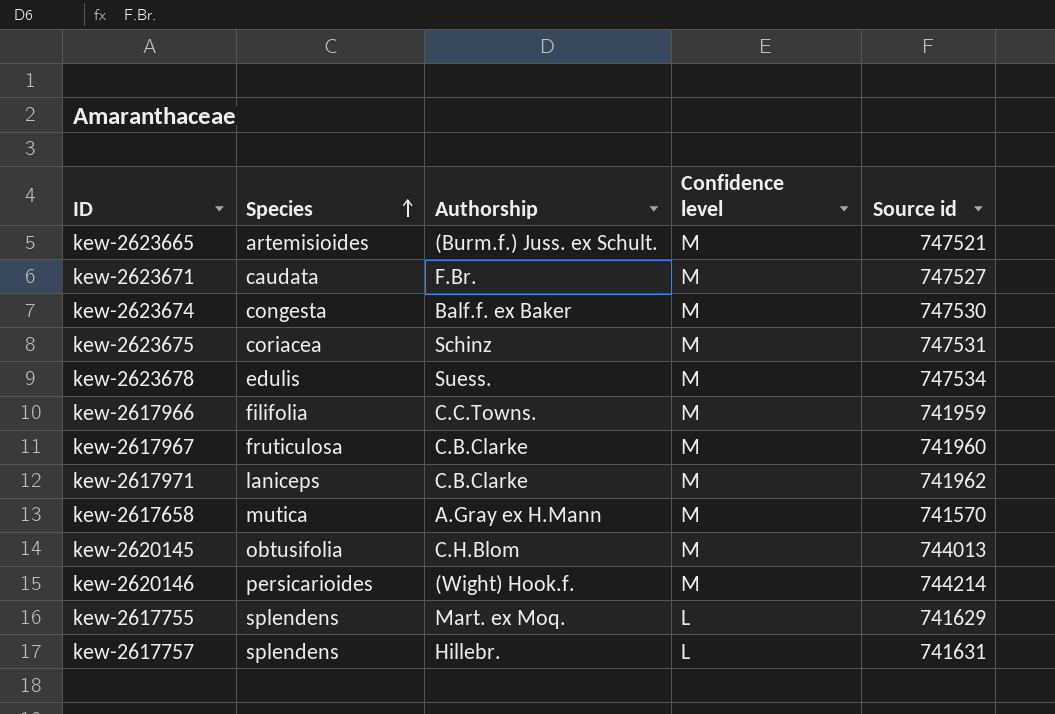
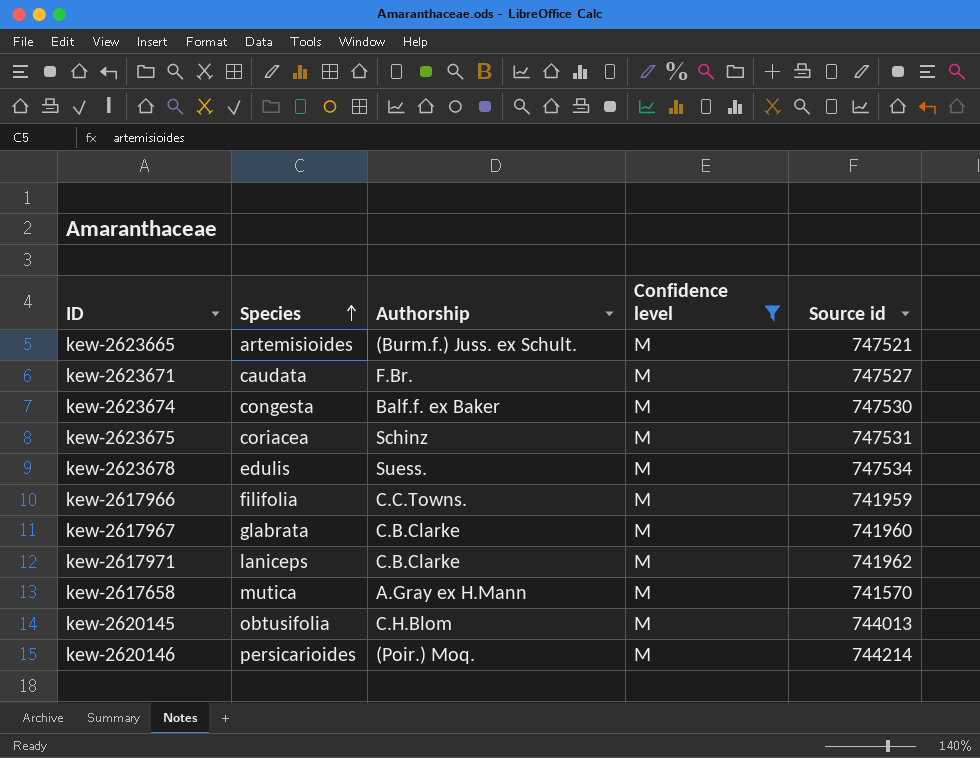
filter: none -> Confidence level = M
kew-2617967 | Species: fruticulosa -> glabrata
kew-2620146 | Authorship: (Wight) Hook.f. -> (Poir.) Moq.

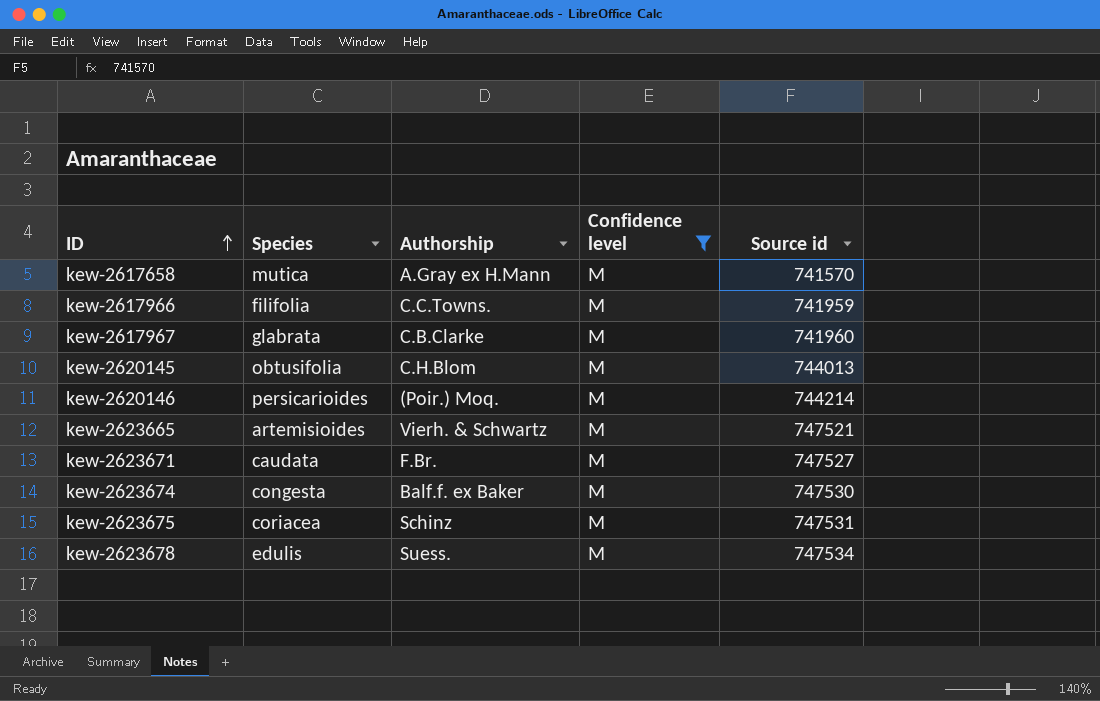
row order: Species ascending -> ID ascending
row kew-2617971: laniceps | C.B.Clarke | M | 741962 -> none
kew-2623665 | Authorship: (Burm.f.) Juss. ex Schult. -> Vierh. & Schwartz

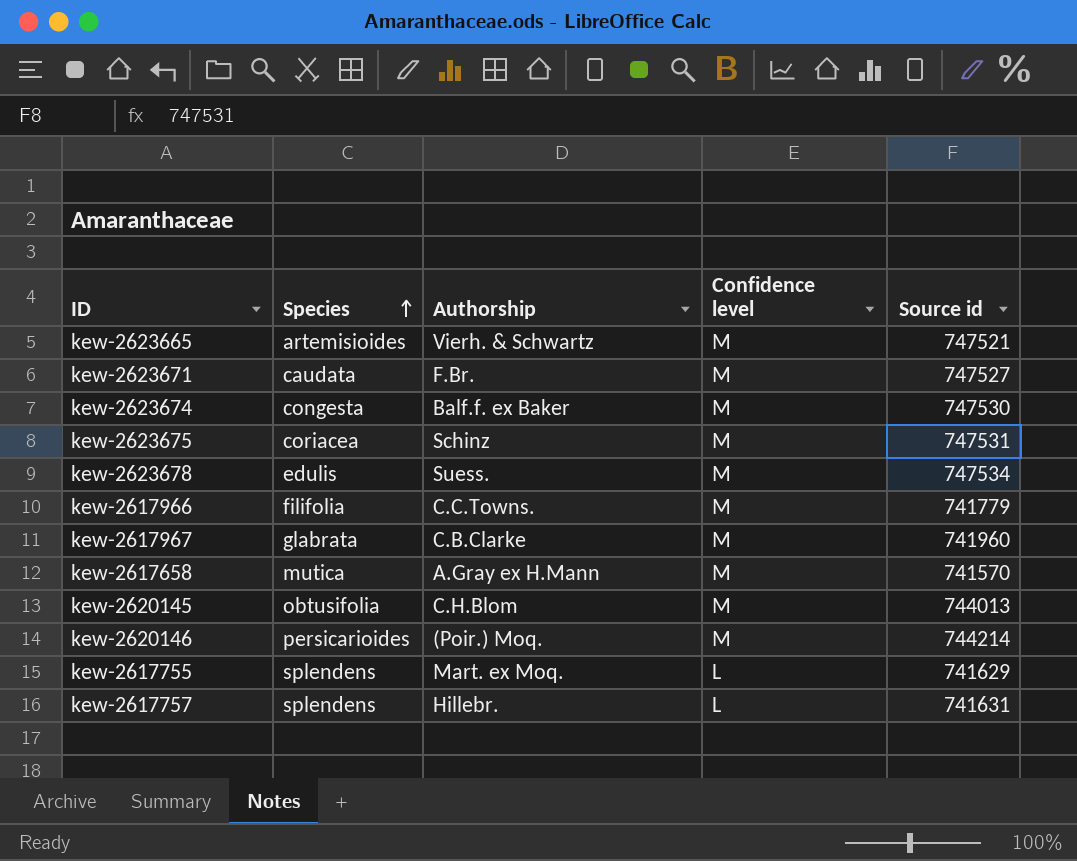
filter: Confidence level = M -> none
row order: ID ascending -> Species ascending
kew-2617966 | Source id: 741959 -> 741779

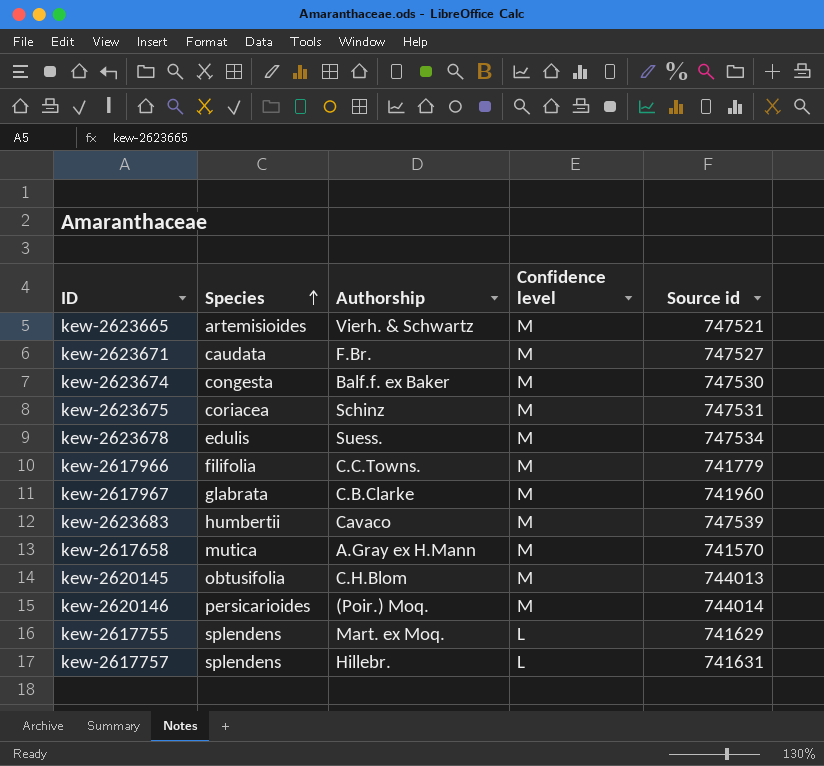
row kew-2623683: none -> humbertii | Cavaco | M | 747539
kew-2620146 | Source id: 744214 -> 744014

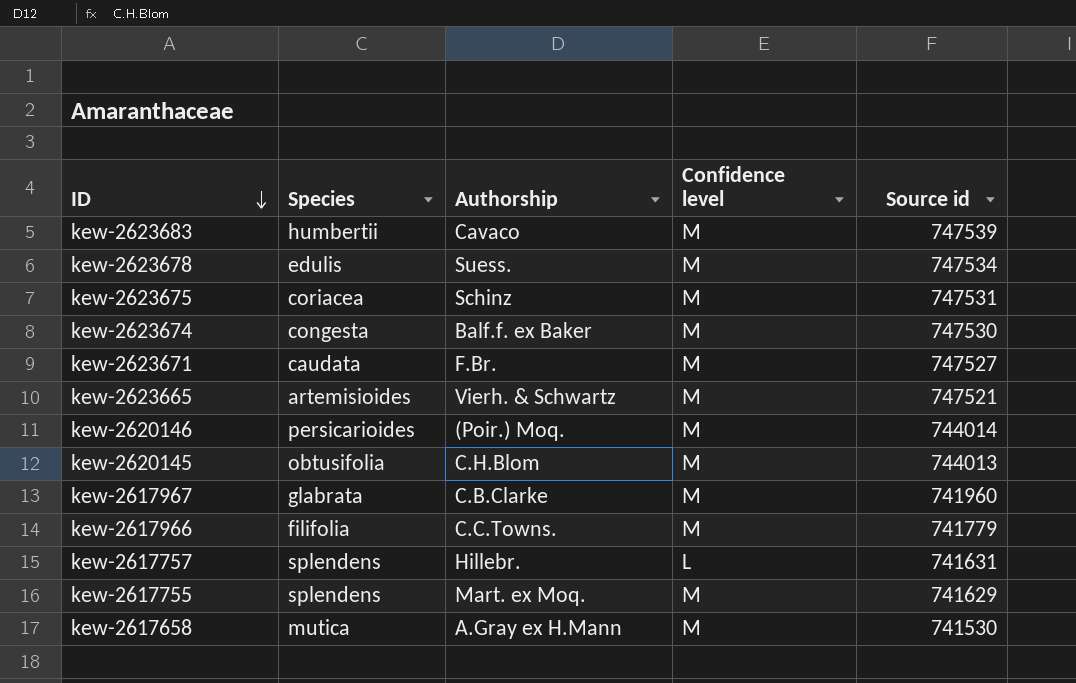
row order: Species ascending -> ID descending
kew-2617755 | Confidence level: L -> M
kew-2617658 | Source id: 741570 -> 741530

